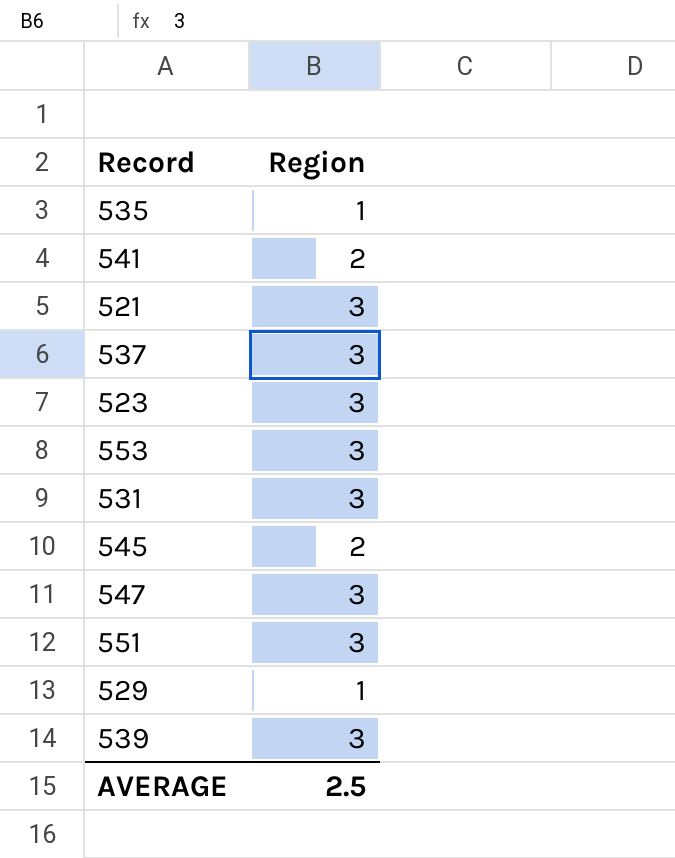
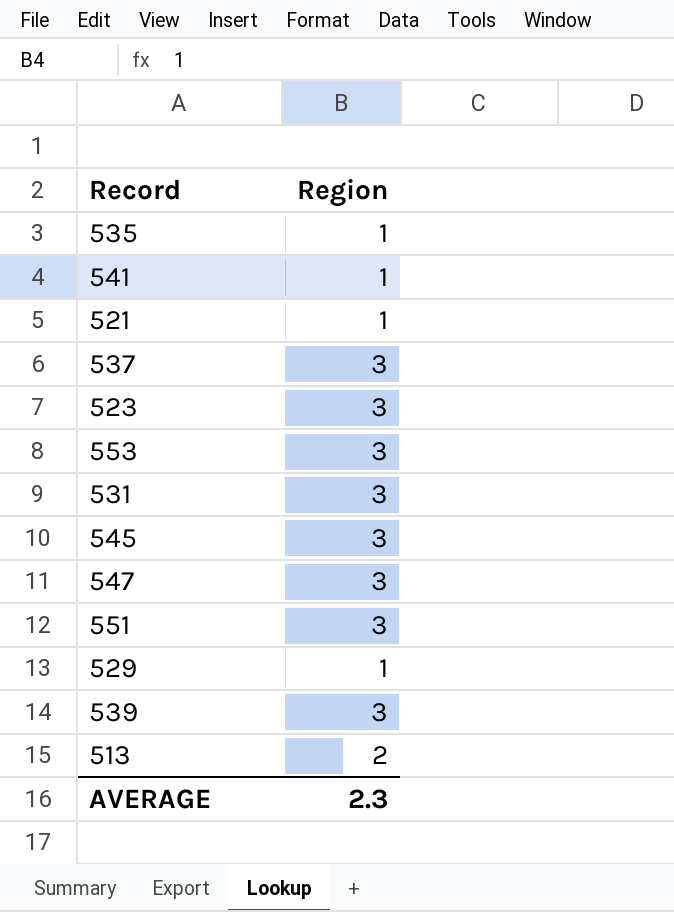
541 | Region: 2 -> 1
521 | Region: 3 -> 1
545 | Region: 2 -> 3
row 513: none -> 2
AVERAGE | Region: 2.5 -> 2.3

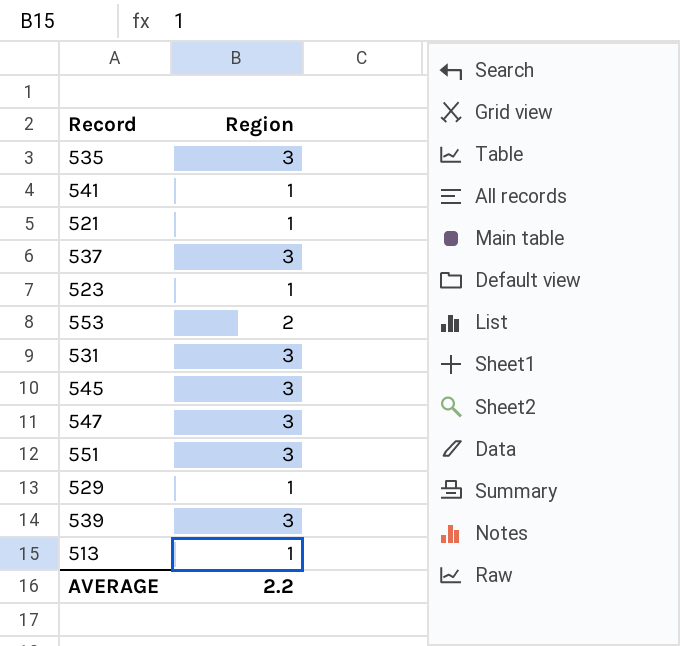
535 | Region: 1 -> 3
523 | Region: 3 -> 1
553 | Region: 3 -> 2
513 | Region: 2 -> 1
AVERAGE | Region: 2.3 -> 2.2

